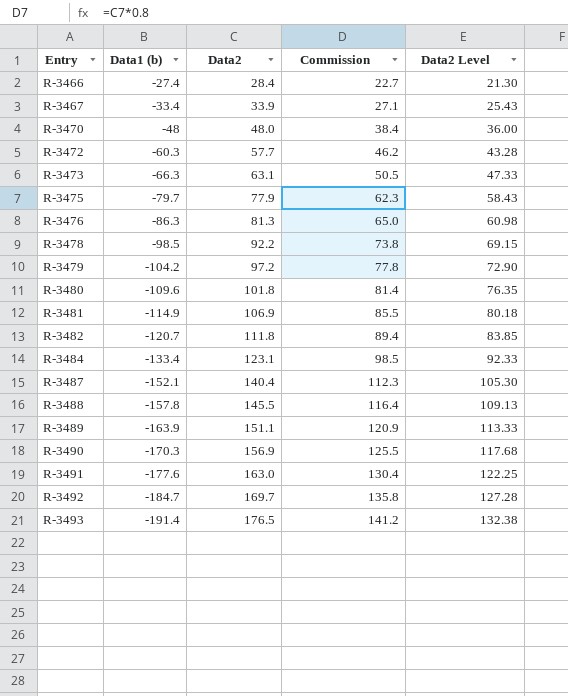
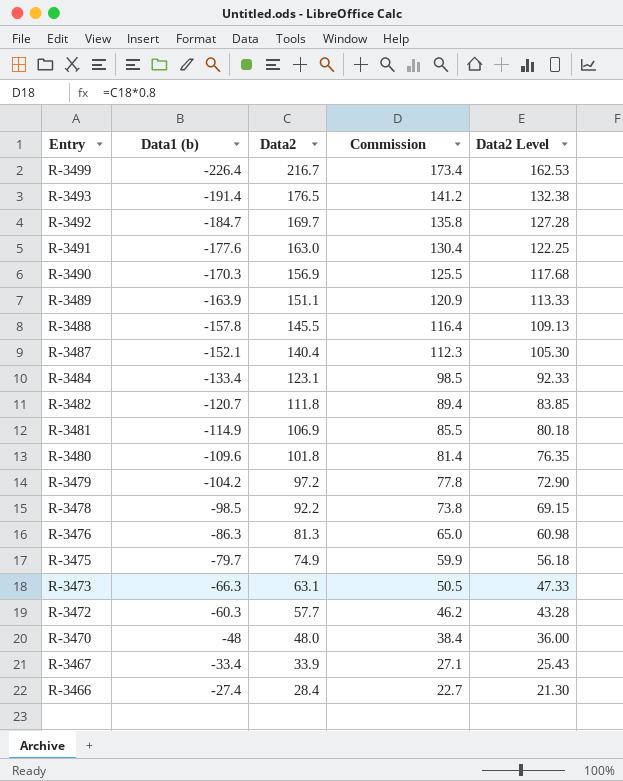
row order: Entry ascending -> Entry descending
row R-3499: none -> -226.4 | 216.7 | 173.4 | 162.53
R-3475 | Data2: 77.9 -> 74.9
R-3475 | Commission: 62.3 -> 59.9
R-3475 | Data2 Level: 58.43 -> 56.18

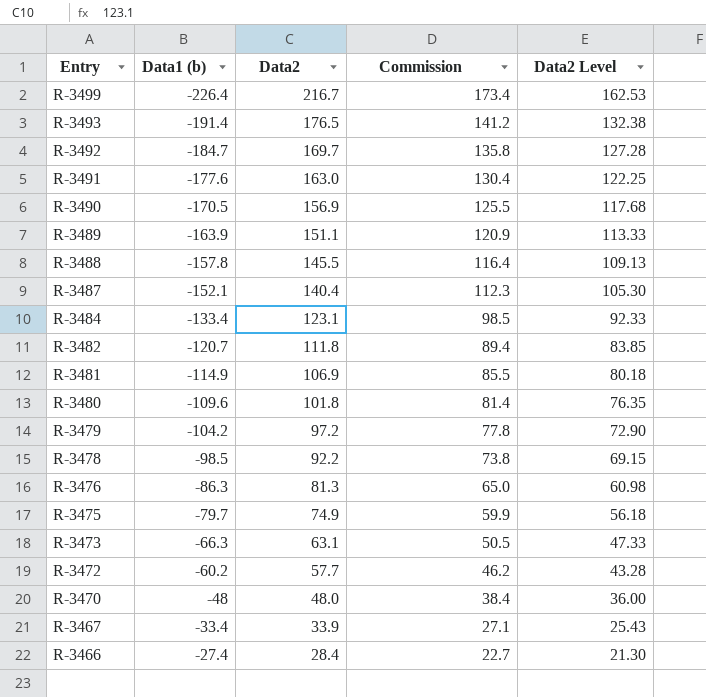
R-3490 | Data1 (b): -170.3 -> -170.5
R-3472 | Data1 (b): -60.3 -> -60.2

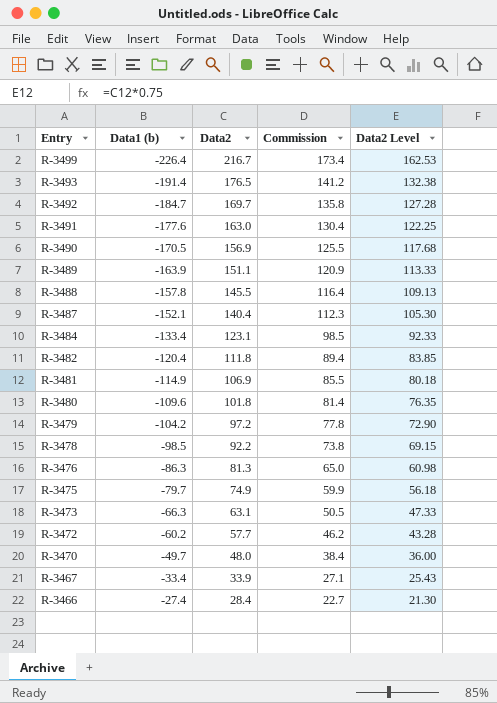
R-3482 | Data1 (b): -120.7 -> -120.4
R-3470 | Data1 (b): -48 -> -49.7

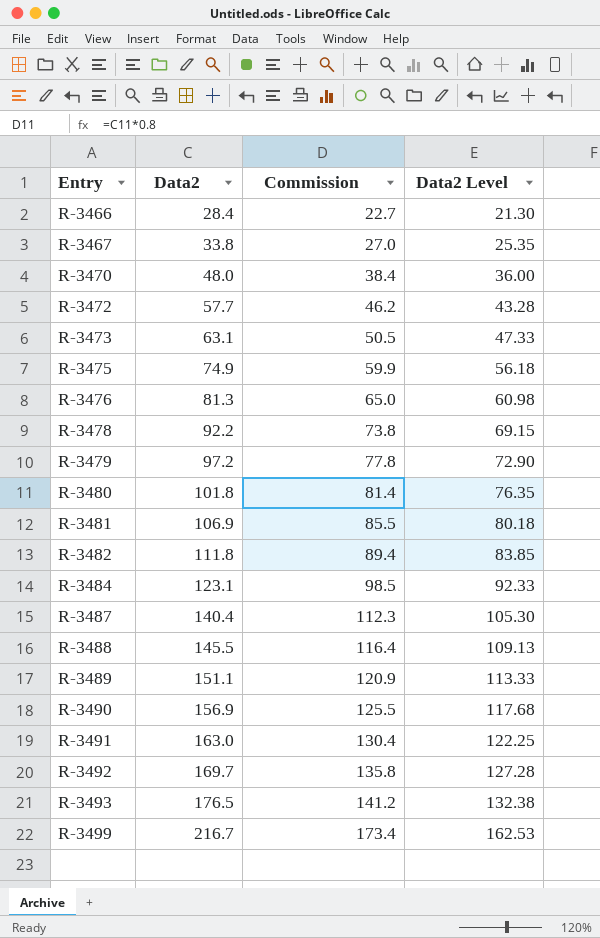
row order: Entry descending -> Entry ascending
column Data1 (b) | position: 2 -> none
R-3467 | Data2: 33.9 -> 33.8
R-3467 | Commission: 27.1 -> 27.0
R-3467 | Data2 Level: 25.43 -> 25.35

